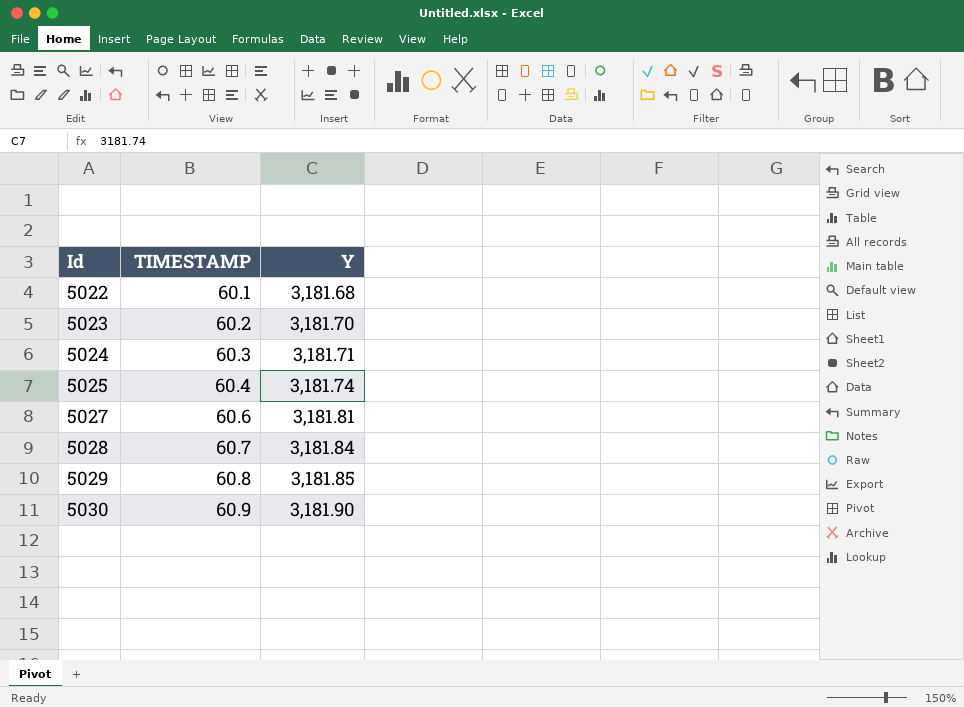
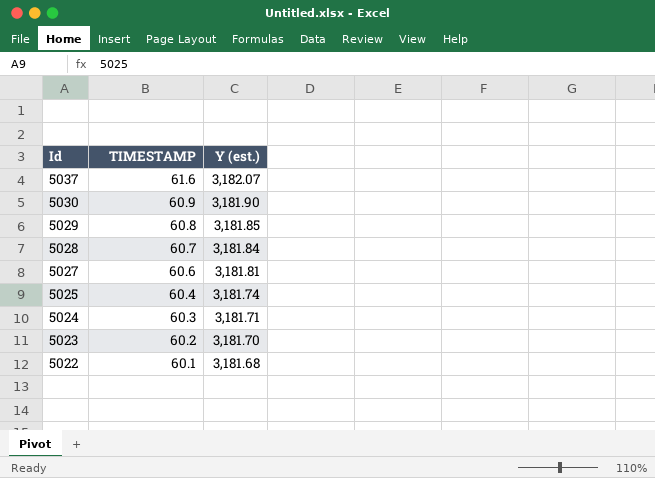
row order: Id ascending -> Id descending
column name: Y -> Y (est.)
row 5037: none -> 61.6 | 3,182.07

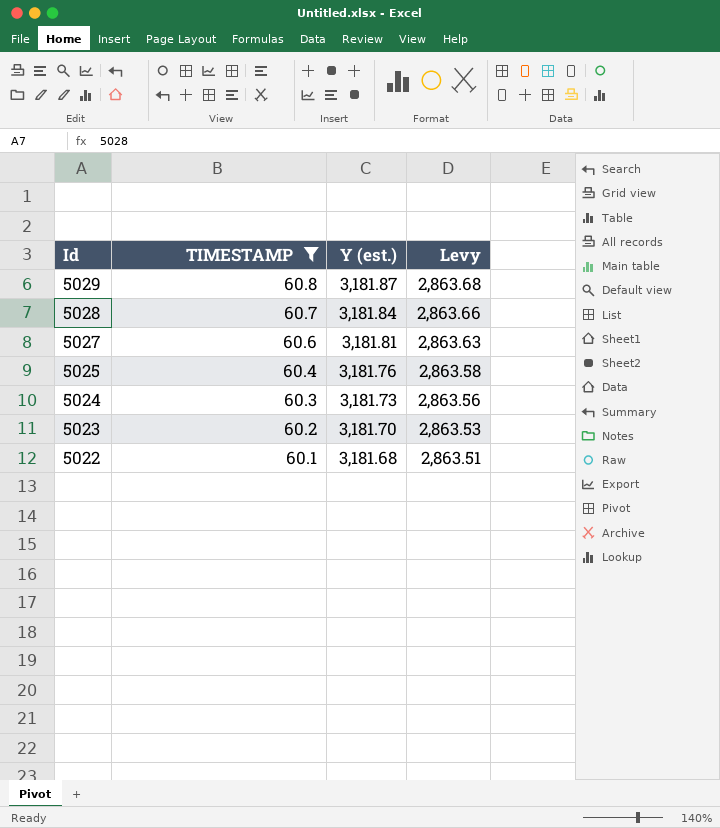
filter: none -> TIMESTAMP <= 60.8
column Levy | formula: none -> [Y (est.)] * 0.9
5029 | Y (est.): 3,181.85 -> 3,181.87
5025 | Y (est.): 3,181.74 -> 3,181.76
5024 | Y (est.): 3,181.71 -> 3,181.73

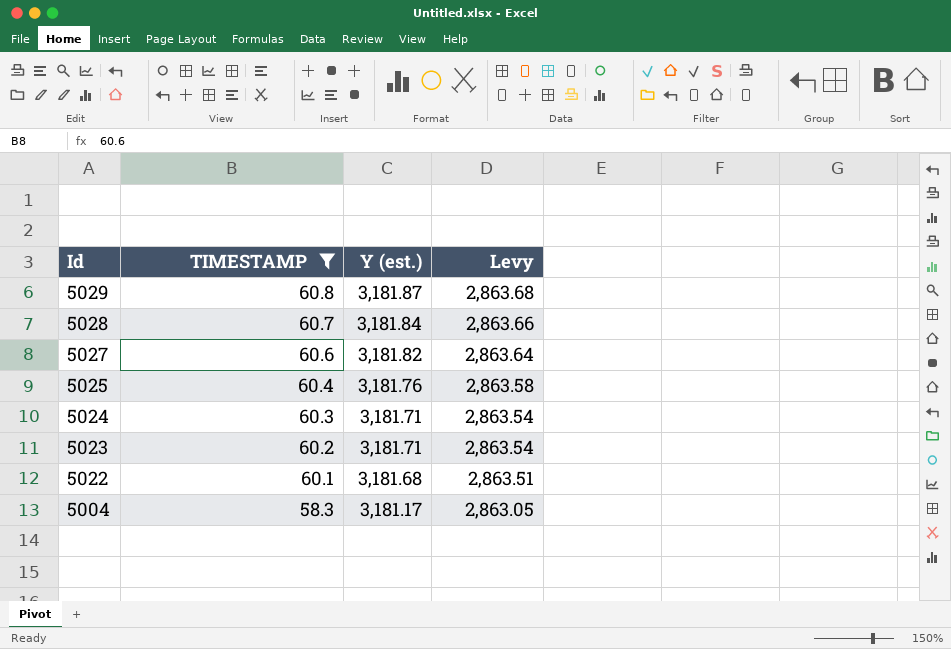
5027 | Y (est.): 3,181.81 -> 3,181.82
5027 | Levy: 2,863.63 -> 2,863.64
5024 | Y (est.): 3,181.73 -> 3,181.71
5024 | Levy: 2,863.56 -> 2,863.54
5023 | Y (est.): 3,181.70 -> 3,181.71
5023 | Levy: 2,863.53 -> 2,863.54
row 5004: none -> 58.3 | 3,181.17 | 2,863.05

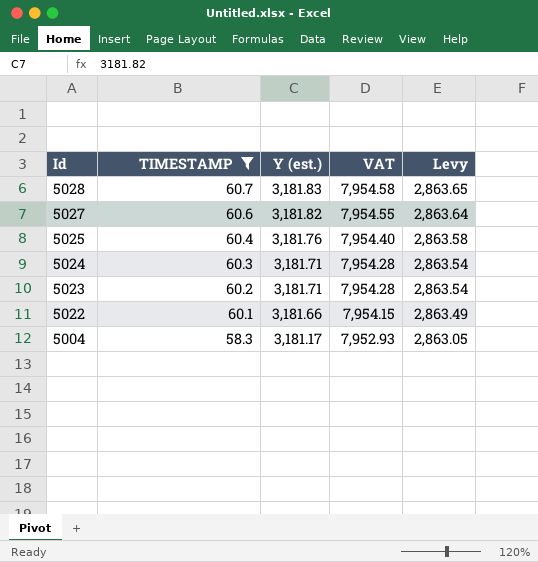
column VAT | formula: none -> [Y (est.)] * 2.5
row 5029: 60.8 | 3,181.87 | 2,863.68 -> none
5028 | Y (est.): 3,181.84 -> 3,181.83
5028 | Levy: 2,863.66 -> 2,863.65
5022 | Y (est.): 3,181.68 -> 3,181.66
5022 | Levy: 2,863.51 -> 2,863.49

